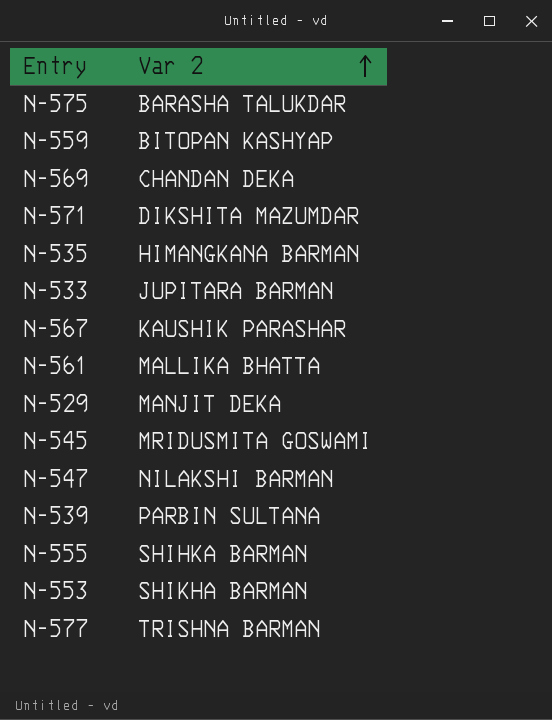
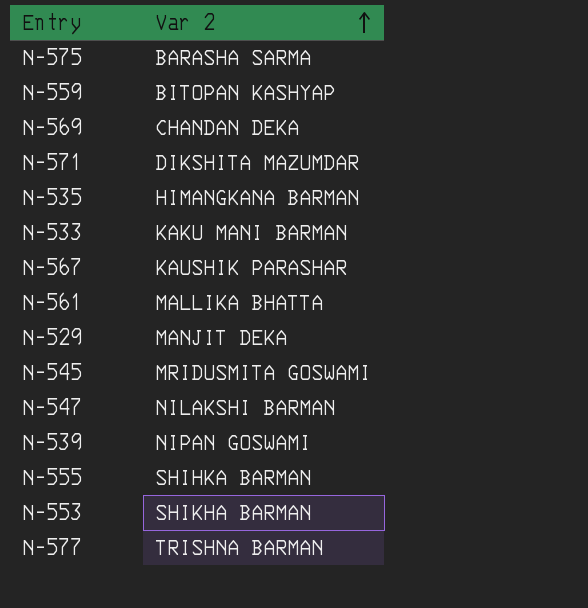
N-575 | Var 2: BARASHA TALUKDAR -> BARASHA SARMA
N-533 | Var 2: JUPITARA BARMAN -> KAKU MANI BARMAN
N-539 | Var 2: PARBIN SULTANA -> NIPAN GOSWAMI

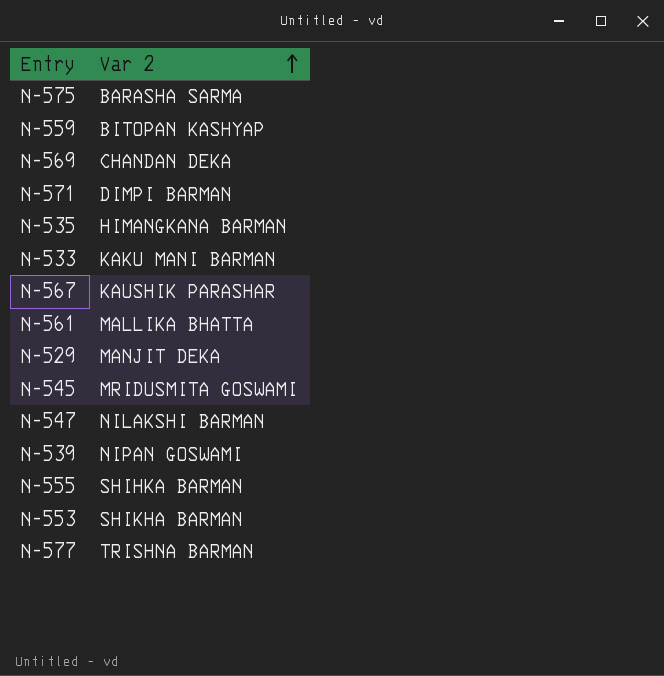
N-571 | Var 2: DIKSHITA MAZUMDAR -> DIMPI BARMAN

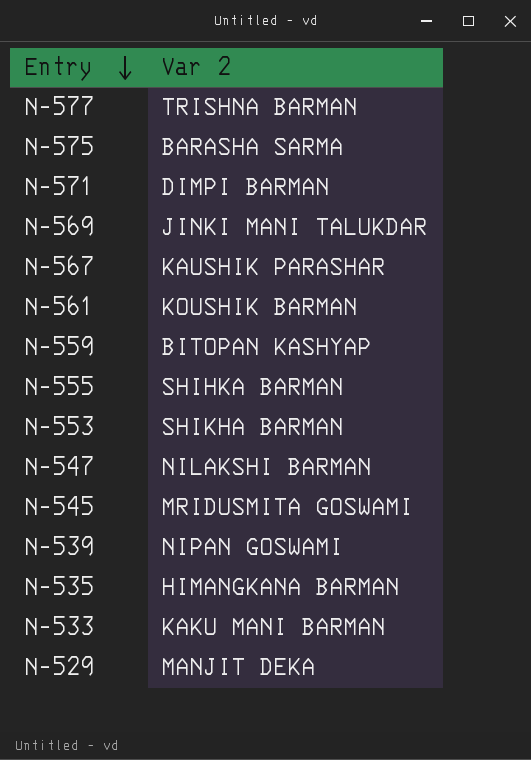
row order: Var 2 ascending -> Entry descending
N-569 | Var 2: CHANDAN DEKA -> JINKI MANI TALUKDAR
N-561 | Var 2: MALLIKA BHATTA -> KOUSHIK BARMAN

